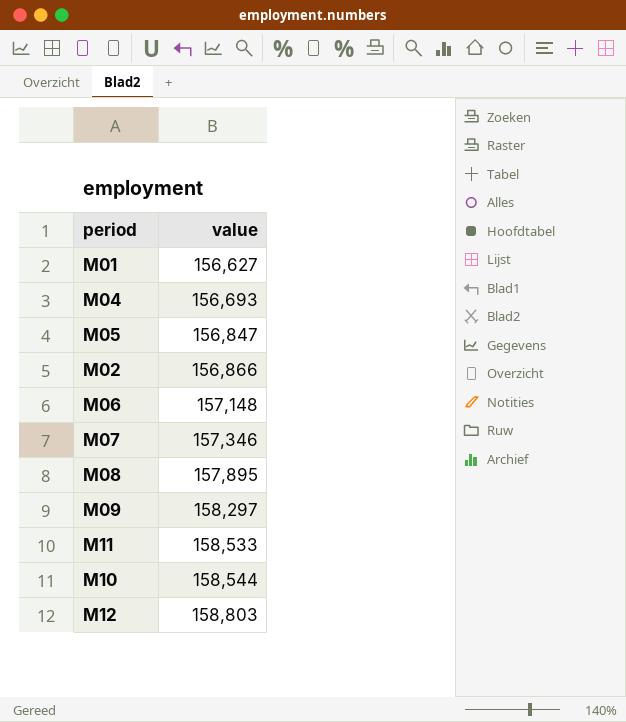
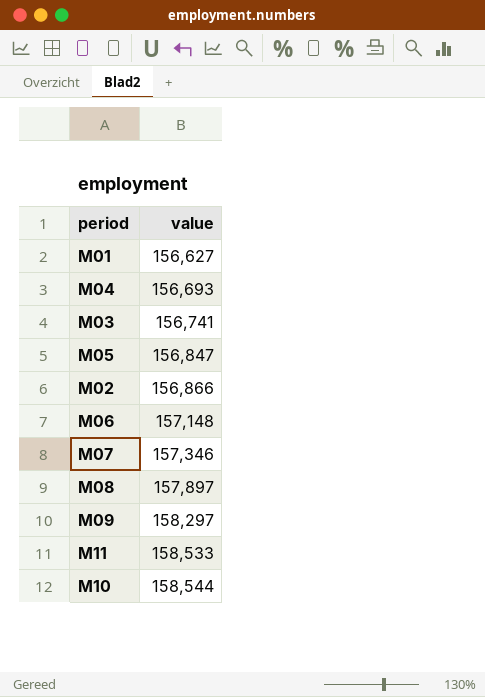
row M12: 158,803 -> none
row M03: none -> 156,741
M08 | value: 157,895 -> 157,897

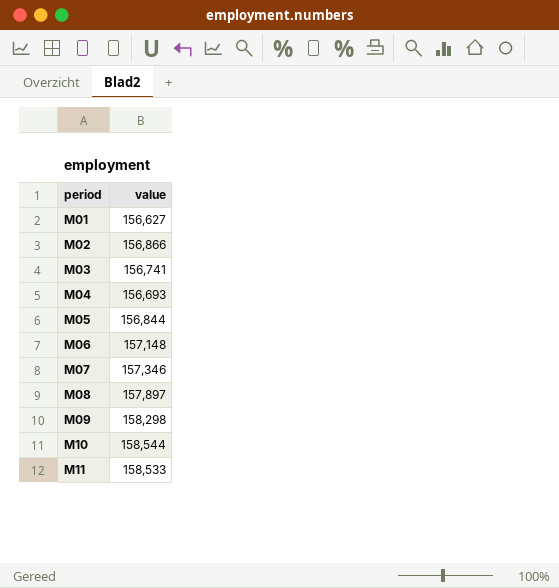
row order: value ascending -> period ascending
M05 | value: 156,847 -> 156,844
M09 | value: 158,297 -> 158,298

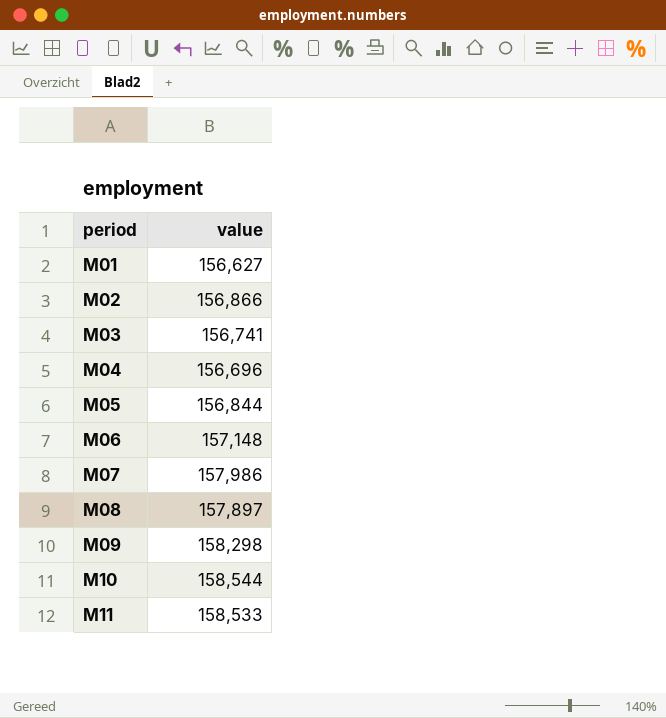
M04 | value: 156,693 -> 156,696
M07 | value: 157,346 -> 157,986

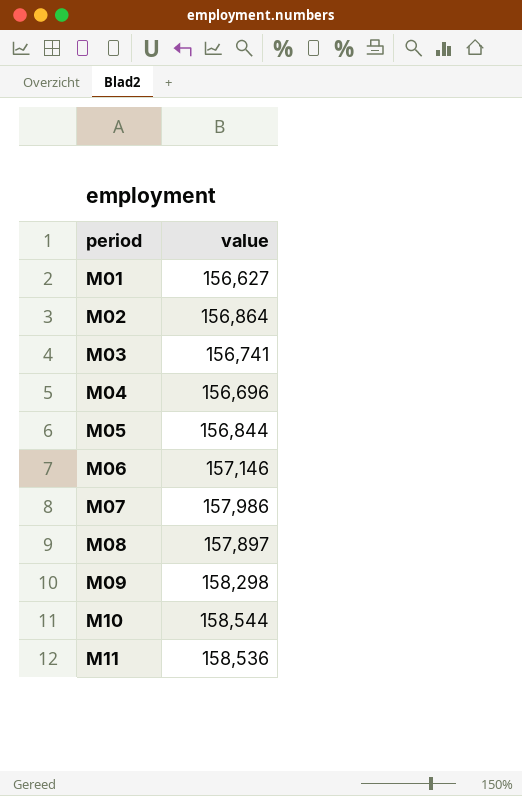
M02 | value: 156,866 -> 156,864
M06 | value: 157,148 -> 157,146
M11 | value: 158,533 -> 158,536

